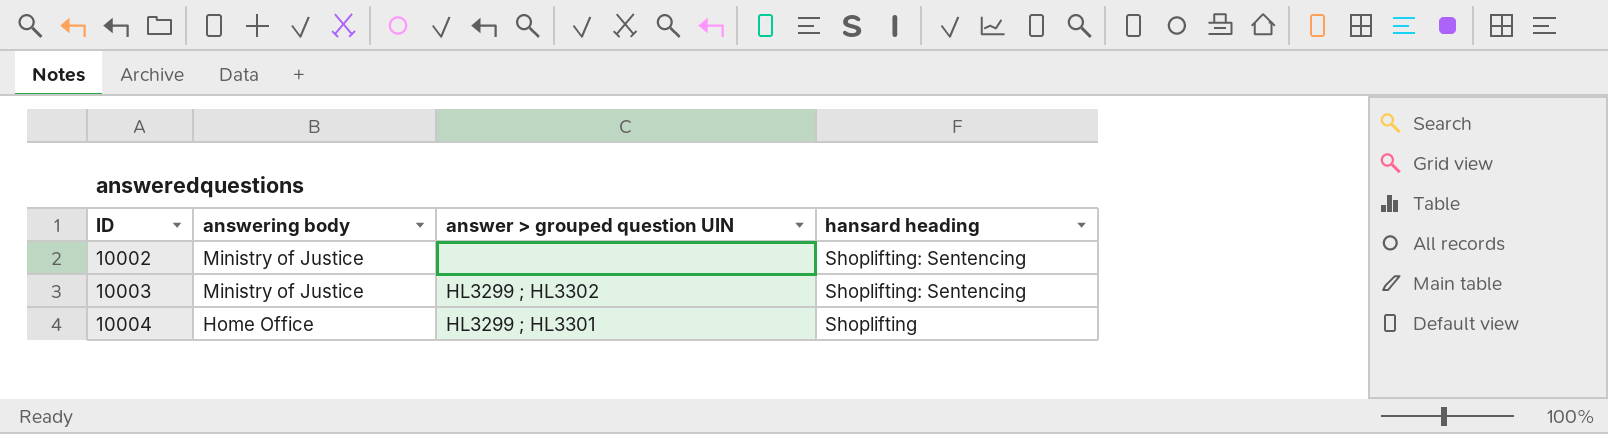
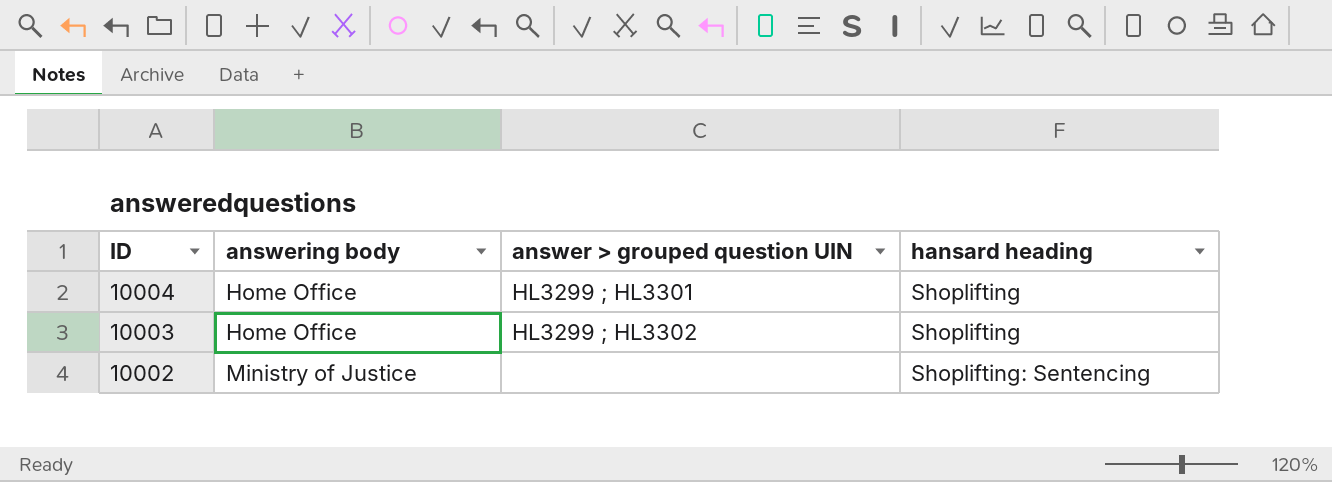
row order: ID ascending -> ID descending
10003 | answering body: Ministry of Justice -> Home Office
10003 | hansard heading: Shoplifting: Sentencing -> Shoplifting

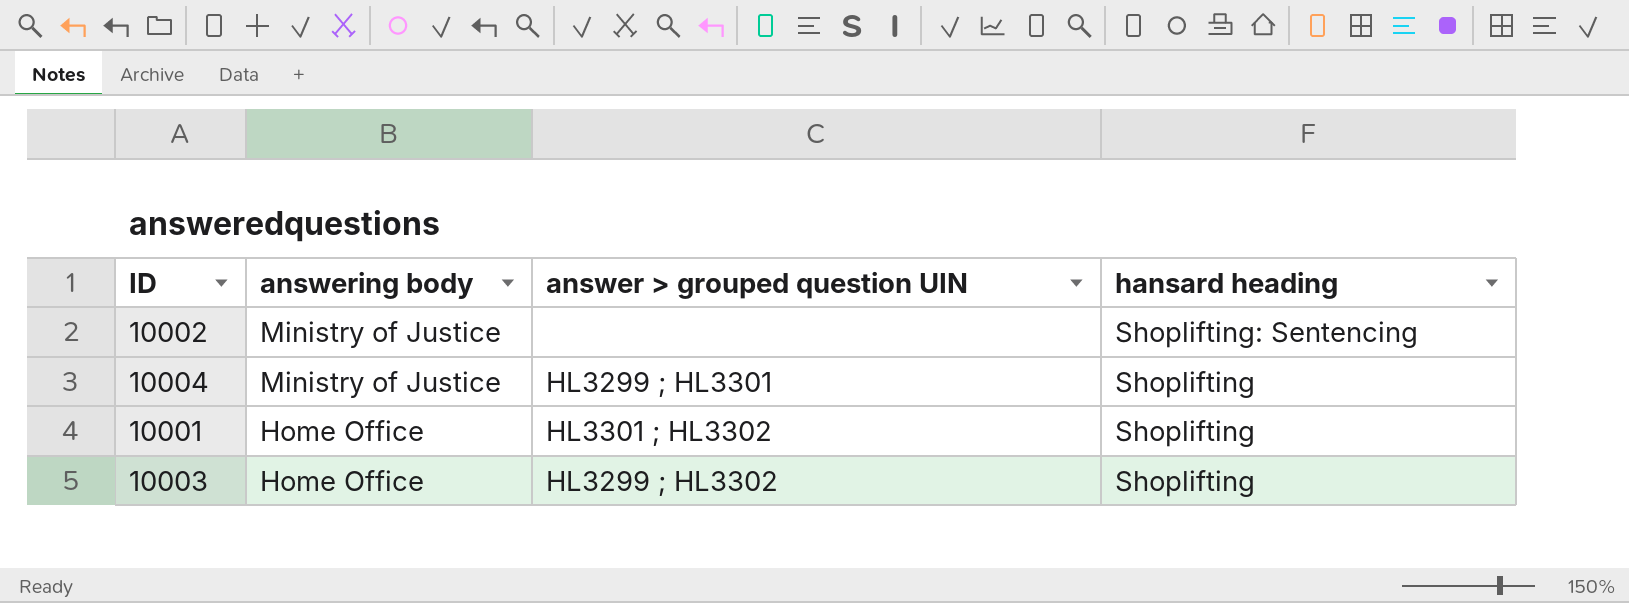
row order: ID descending -> answering body descending
10004 | answering body: Home Office -> Ministry of Justice
row 10001: none -> Home Office | HL3301 ; HL3302 | Shoplifting

